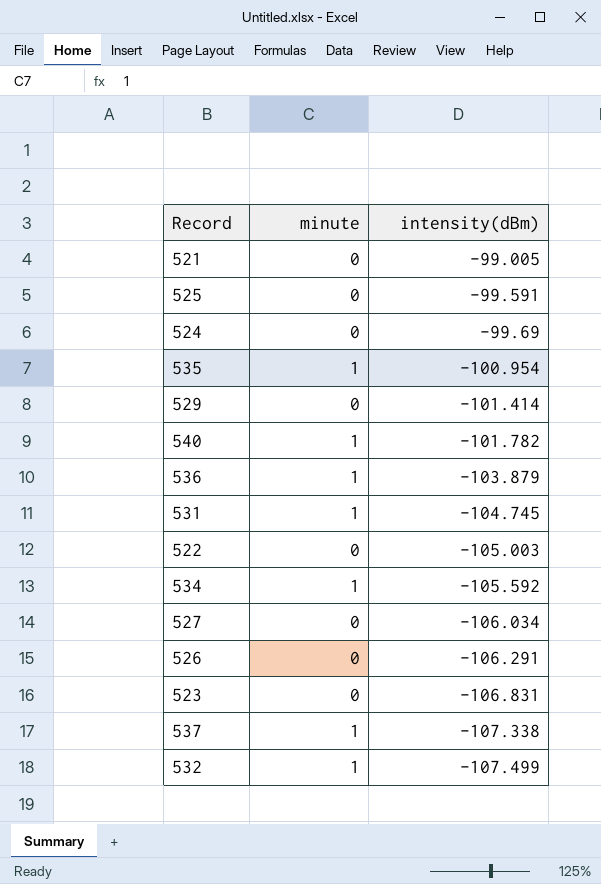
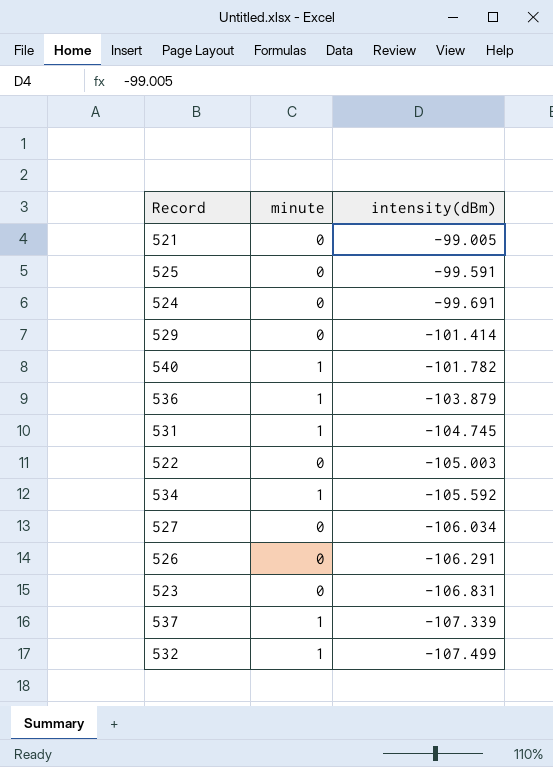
row 535: 1 | -100.954 -> none
524 | intensity(dBm): -99.69 -> -99.691
537 | intensity(dBm): -107.338 -> -107.339

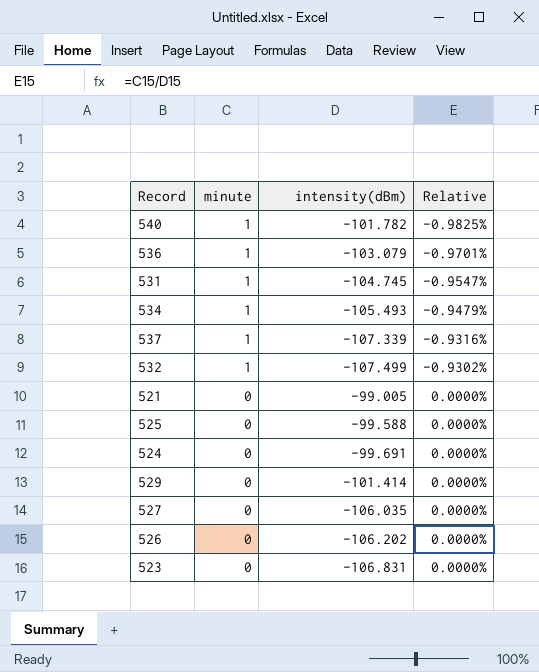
row order: intensity(dBm) descending -> minute descending
column Relative | formula: none -> [minute] / [intensity(dBm)]
row 522: 0 | -105.003 -> none
536 | intensity(dBm): -103.879 -> -103.079
534 | intensity(dBm): -105.592 -> -105.493
525 | intensity(dBm): -99.591 -> -99.588
527 | intensity(dBm): -106.034 -> -106.035
526 | intensity(dBm): -106.291 -> -106.202

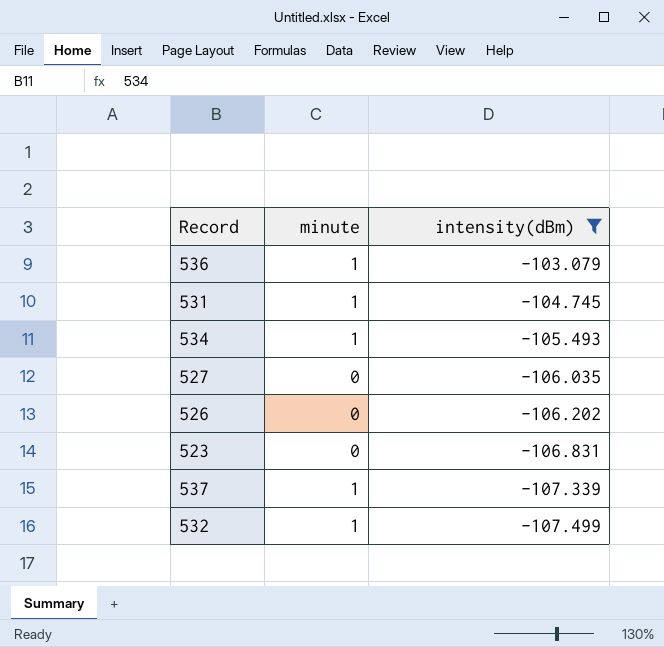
filter: none -> intensity(dBm) <= -103.079
row order: minute descending -> intensity(dBm) descending
column Relative | formula: [minute] / [intensity(dBm)] -> none

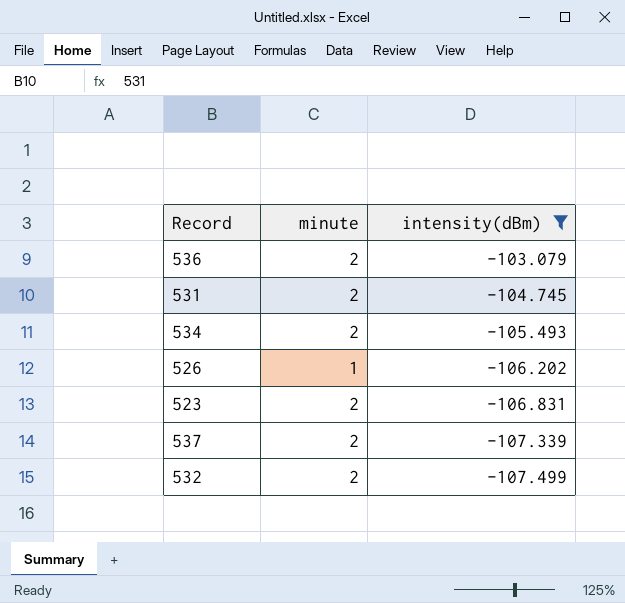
row 527: 0 | -106.035 -> none
536 | minute: 1 -> 2
531 | minute: 1 -> 2
534 | minute: 1 -> 2
526 | minute: 0 -> 1
523 | minute: 0 -> 2
537 | minute: 1 -> 2
532 | minute: 1 -> 2

